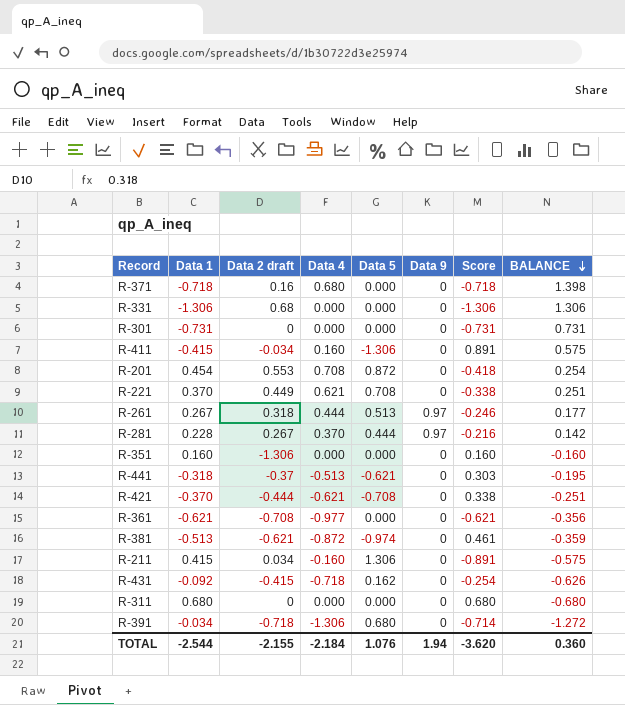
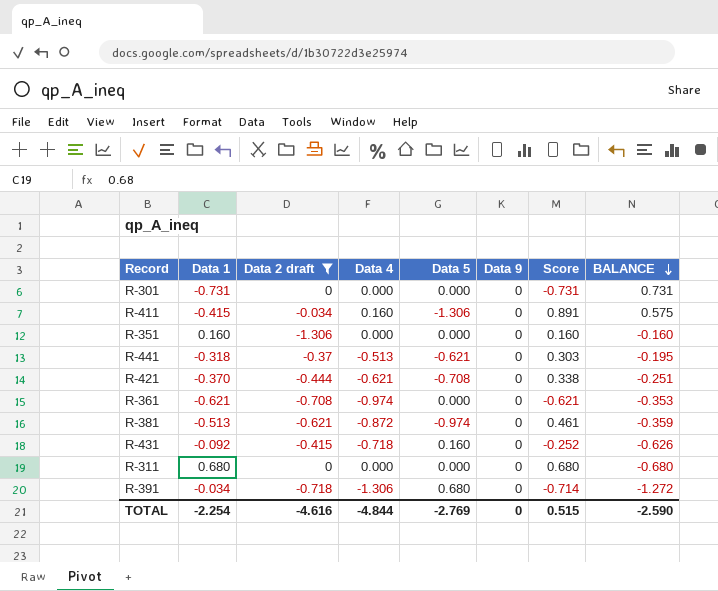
filter: none -> Data 2 draft <= 0
R-361 | Data 4: -0.977 -> -0.974
R-361 | BALANCE: -0.356 -> -0.353
R-431 | Data 5: 0.162 -> 0.160
R-431 | Score: -0.254 -> -0.252
TOTAL | Data 1: -2.544 -> -2.254
TOTAL | Data 2 draft: -2.155 -> -4.616
TOTAL | Data 4: -2.184 -> -4.844
TOTAL | Data 5: 1.076 -> -2.769
TOTAL | Data 9: 1.94 -> 0
TOTAL | Score: -3.620 -> 0.515
TOTAL | BALANCE: 0.360 -> -2.590

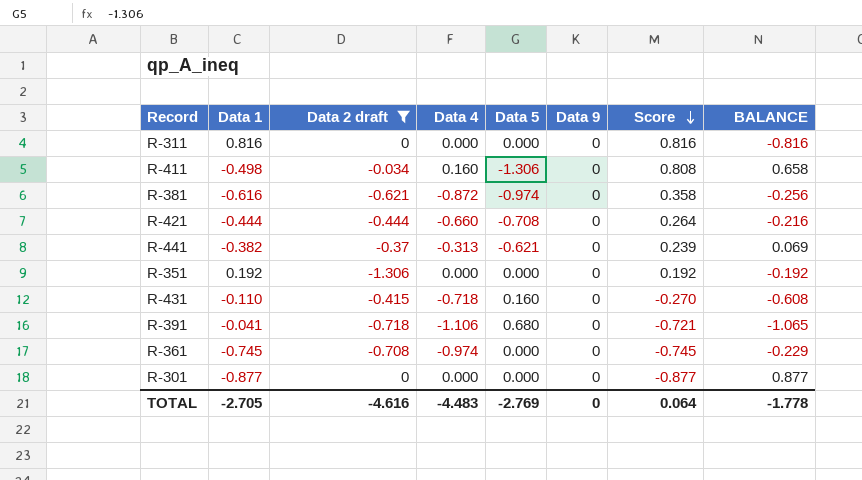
row order: BALANCE descending -> Score descending
R-311 | Data 1: 0.680 -> 0.816
R-311 | Score: 0.680 -> 0.816
R-311 | BALANCE: -0.680 -> -0.816
R-411 | Data 1: -0.415 -> -0.498
R-411 | Score: 0.891 -> 0.808
R-411 | BALANCE: 0.575 -> 0.658
R-381 | Data 1: -0.513 -> -0.616
R-381 | Score: 0.461 -> 0.358
R-381 | BALANCE: -0.359 -> -0.256
R-421 | Data 1: -0.370 -> -0.444
R-421 | Data 4: -0.621 -> -0.660
R-421 | Score: 0.338 -> 0.264
R-421 | BALANCE: -0.251 -> -0.216
R-441 | Data 1: -0.318 -> -0.382
R-441 | Data 4: -0.513 -> -0.313
R-441 | Score: 0.303 -> 0.239
R-441 | BALANCE: -0.195 -> 0.069
R-351 | Data 1: 0.160 -> 0.192
R-351 | Score: 0.160 -> 0.192
R-351 | BALANCE: -0.160 -> -0.192
R-431 | Data 1: -0.092 -> -0.110
R-431 | Score: -0.252 -> -0.270
R-431 | BALANCE: -0.626 -> -0.608
R-391 | Data 1: -0.034 -> -0.041
R-391 | Data 4: -1.306 -> -1.106
R-391 | Score: -0.714 -> -0.721
R-391 | BALANCE: -1.272 -> -1.065
R-361 | Data 1: -0.621 -> -0.745
R-361 | Score: -0.621 -> -0.745
R-361 | BALANCE: -0.353 -> -0.229
R-301 | Data 1: -0.731 -> -0.877
R-301 | Score: -0.731 -> -0.877
R-301 | BALANCE: 0.731 -> 0.877
TOTAL | Data 1: -2.254 -> -2.705
TOTAL | Data 4: -4.844 -> -4.483
TOTAL | Score: 0.515 -> 0.064
TOTAL | BALANCE: -2.590 -> -1.778

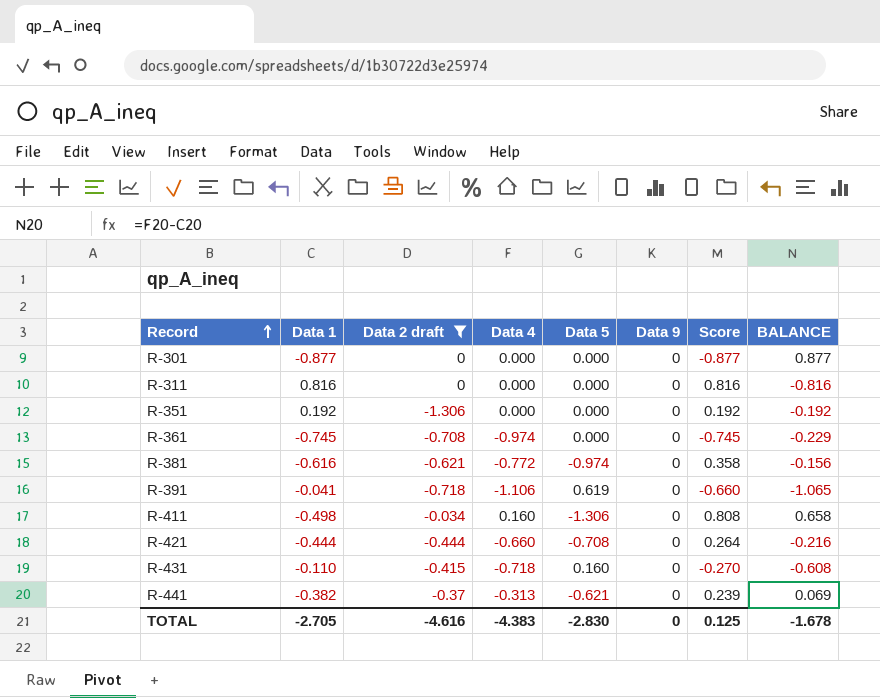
row order: Score descending -> Record ascending
R-381 | Data 4: -0.872 -> -0.772
R-381 | BALANCE: -0.256 -> -0.156
R-391 | Data 5: 0.680 -> 0.619
R-391 | Score: -0.721 -> -0.660
TOTAL | Data 4: -4.483 -> -4.383
TOTAL | Data 5: -2.769 -> -2.830
TOTAL | Score: 0.064 -> 0.125
TOTAL | BALANCE: -1.778 -> -1.678

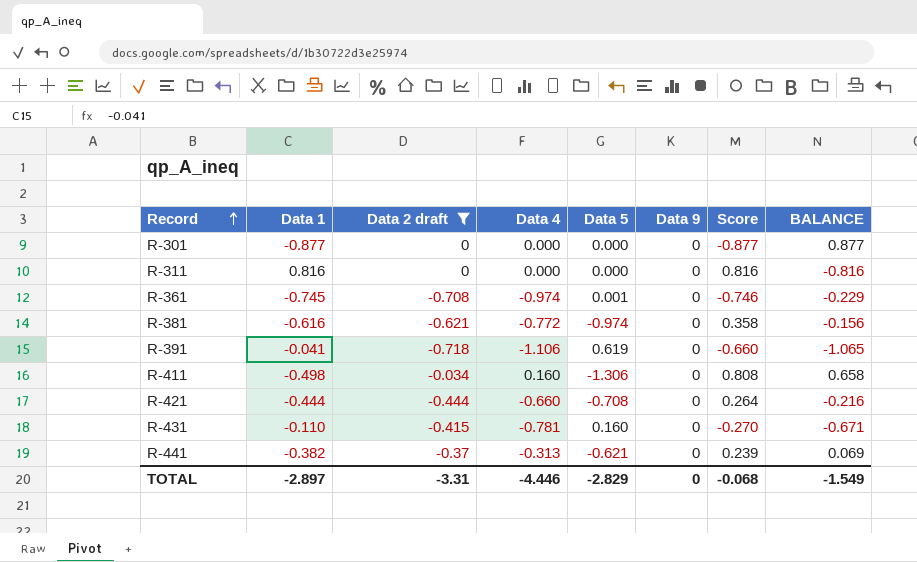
row R-351: 0.192 | -1.306 | 0.000 | 0.000 | 0 | 0.192 | -0.192 -> none
R-361 | Data 5: 0.000 -> 0.001
R-361 | Score: -0.745 -> -0.746
R-431 | Data 4: -0.718 -> -0.781
R-431 | BALANCE: -0.608 -> -0.671
TOTAL | Data 1: -2.705 -> -2.897
TOTAL | Data 2 draft: -4.616 -> -3.31
TOTAL | Data 4: -4.383 -> -4.446
TOTAL | Data 5: -2.830 -> -2.829
TOTAL | Score: 0.125 -> -0.068
TOTAL | BALANCE: -1.678 -> -1.549

